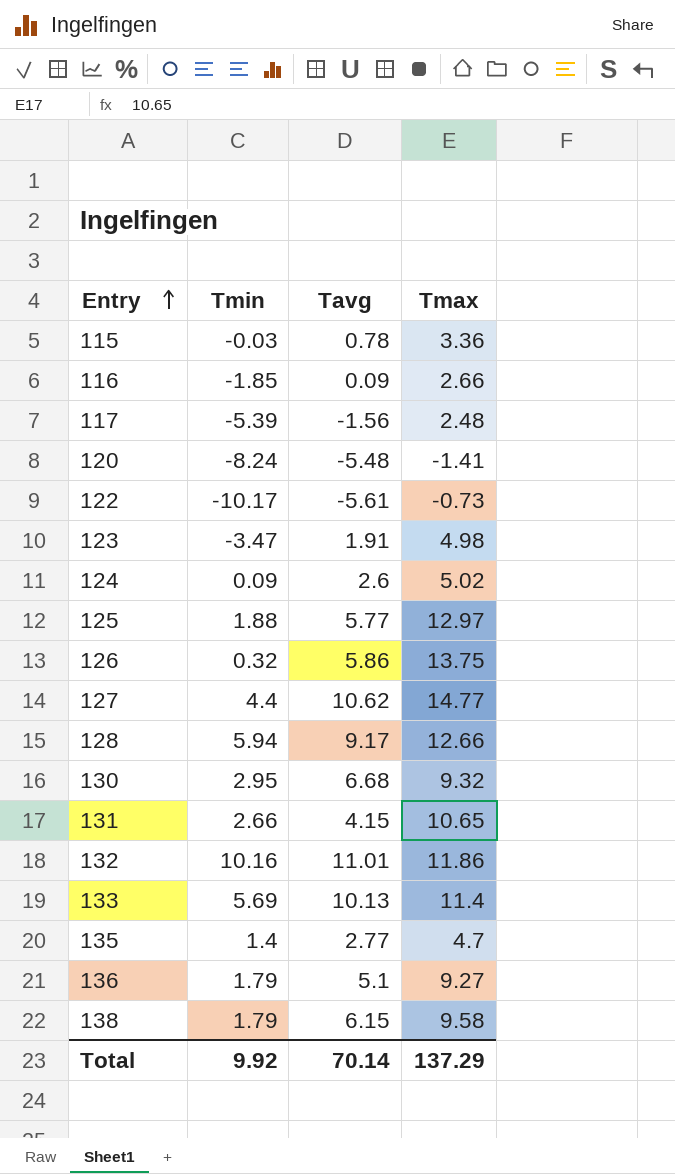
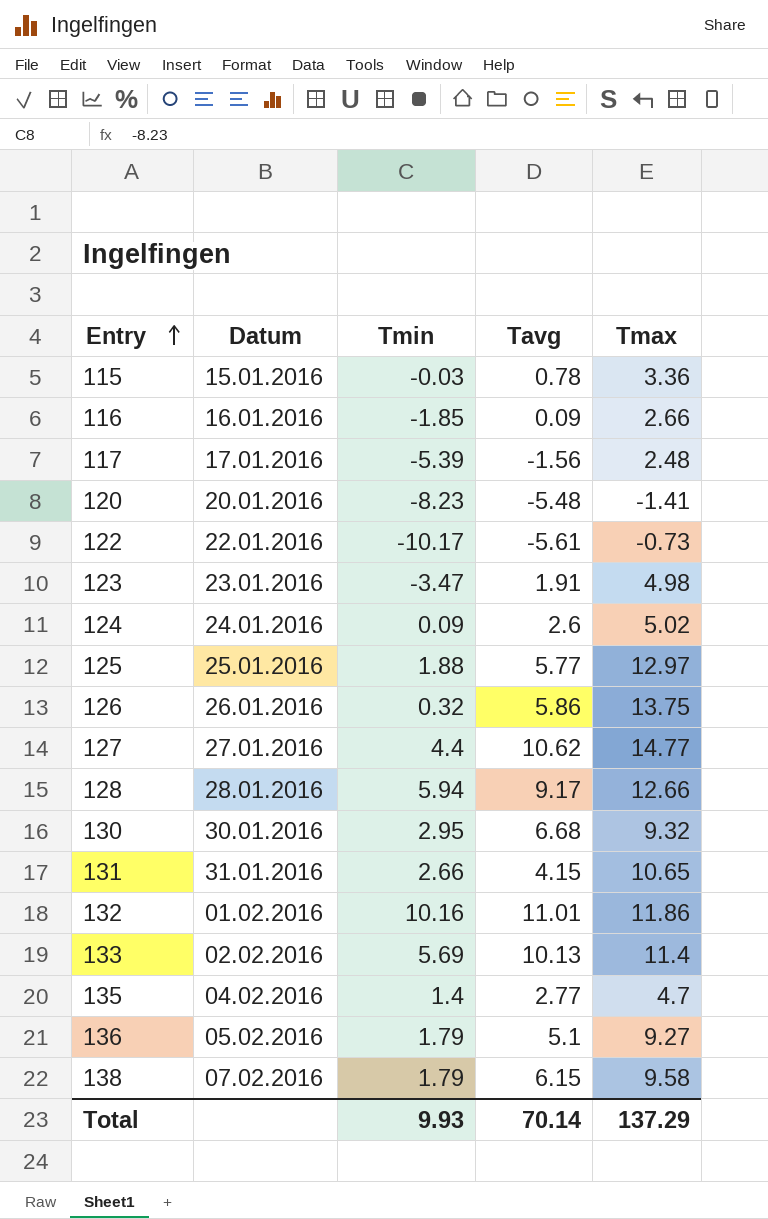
column Datum | position: none -> 2
120 | Tmin: -8.24 -> -8.23
Total | Tmin: 9.92 -> 9.93

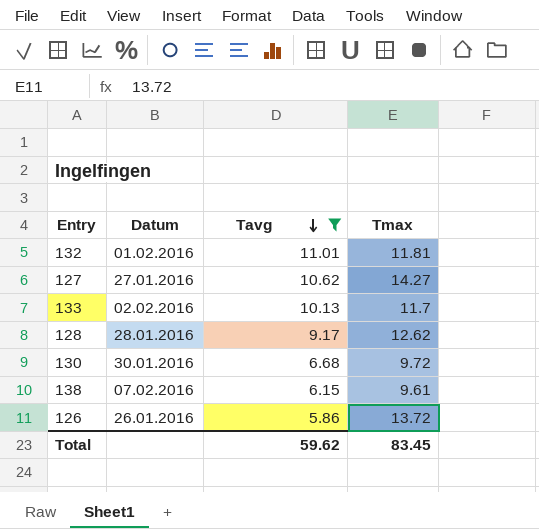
filter: none -> Tavg >= 5.86
row order: Entry ascending -> Tavg descending
column Tmin | position: 3 -> none
132 | Tmax: 11.86 -> 11.81
127 | Tmax: 14.77 -> 14.27
133 | Tmax: 11.4 -> 11.7
128 | Tmax: 12.66 -> 12.62
130 | Tmax: 9.32 -> 9.72
138 | Tmax: 9.58 -> 9.61
126 | Tmax: 13.75 -> 13.72
Total | Tavg: 70.14 -> 59.62
Total | Tmax: 137.29 -> 83.45

